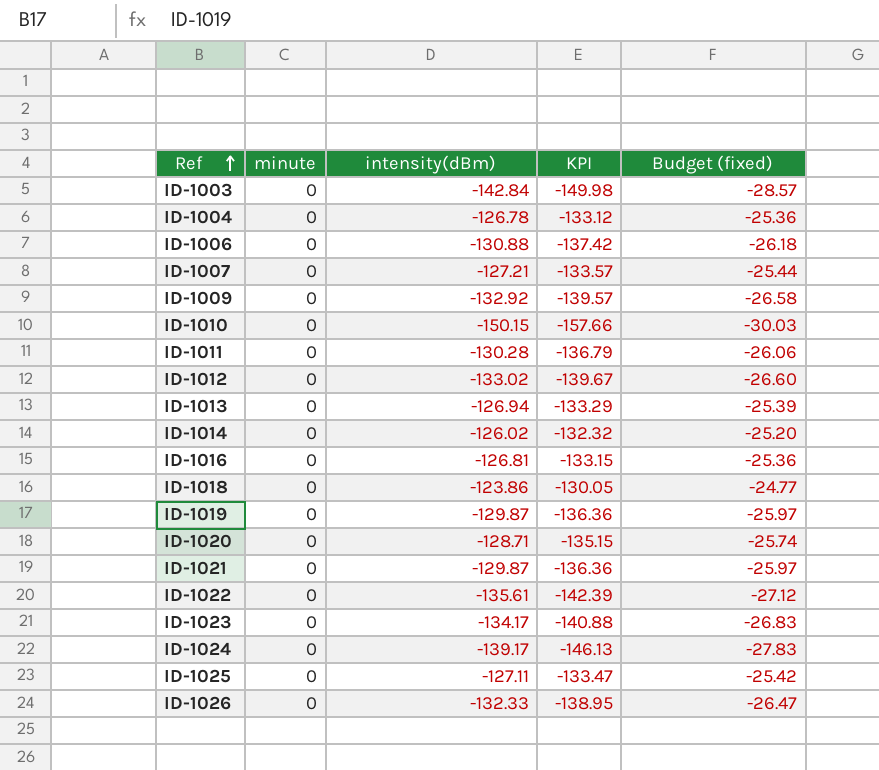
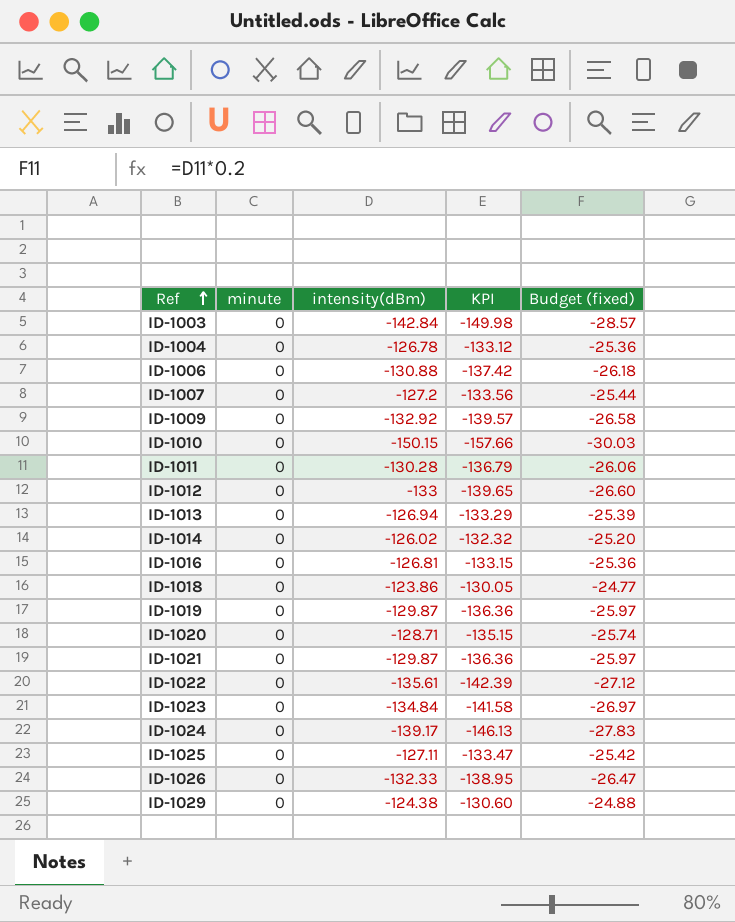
ID-1007 | intensity(dBm): -127.21 -> -127.2
ID-1007 | KPI: -133.57 -> -133.56
ID-1012 | intensity(dBm): -133.02 -> -133
ID-1012 | KPI: -139.67 -> -139.65
ID-1023 | intensity(dBm): -134.17 -> -134.84
ID-1023 | KPI: -140.88 -> -141.58
ID-1023 | Budget (fixed): -26.83 -> -26.97
row ID-1029: none -> 0 | -124.38 | -130.60 | -24.88

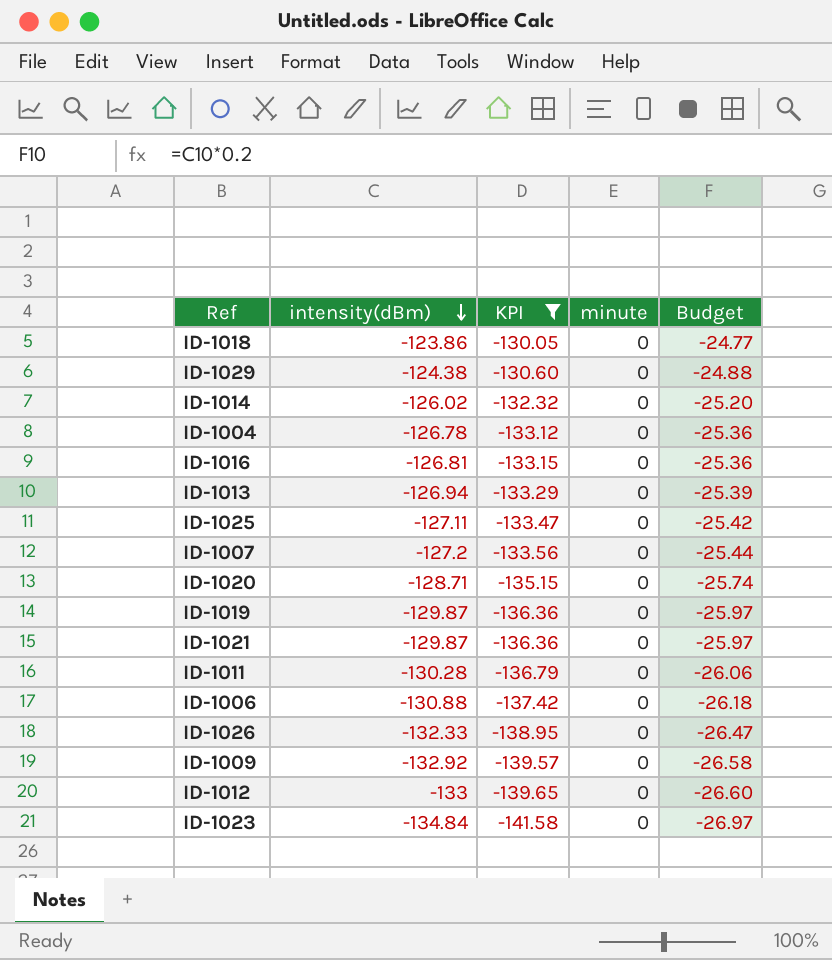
filter: none -> KPI >= -141.58
row order: Ref ascending -> intensity(dBm) descending
column minute | position: 2 -> 4
column name: Budget (fixed) -> Budget

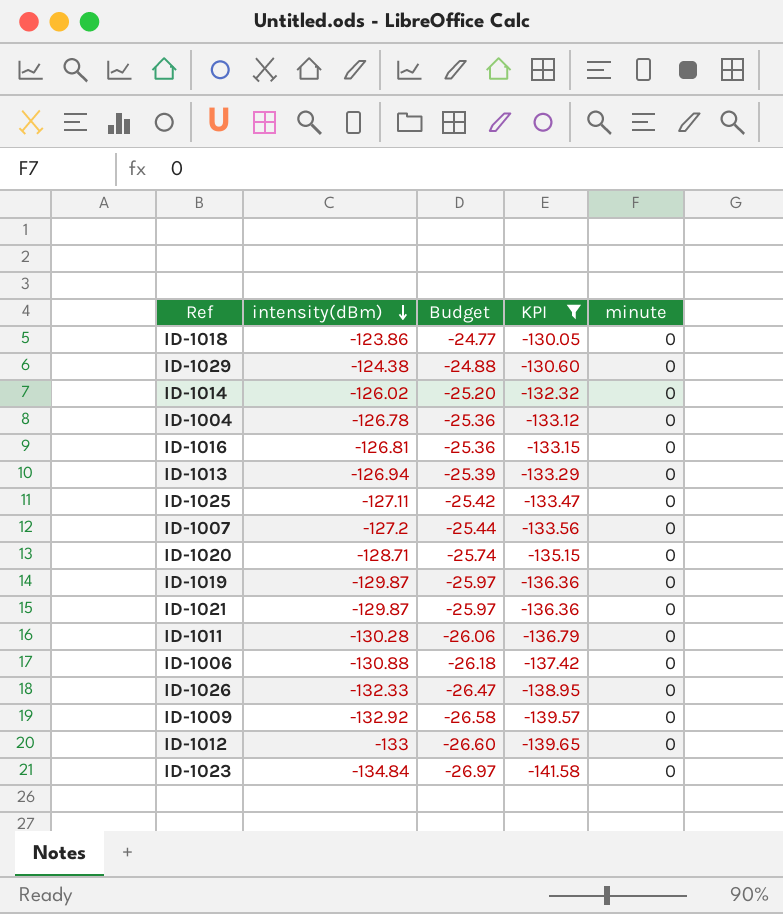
column Budget | position: 5 -> 3

